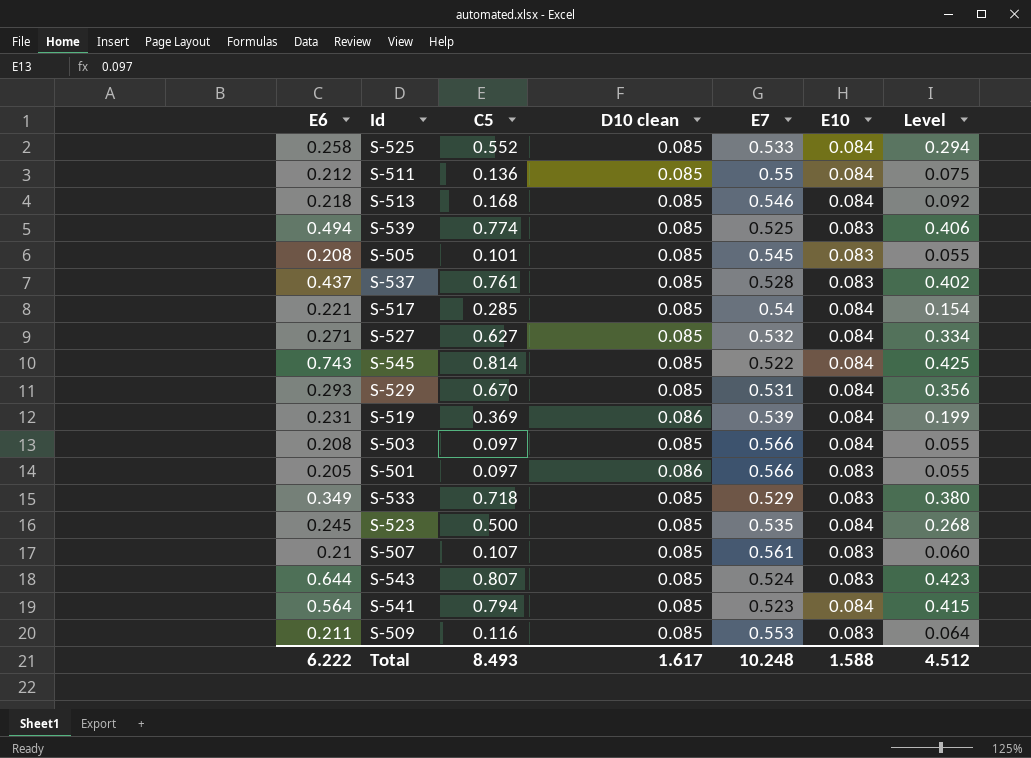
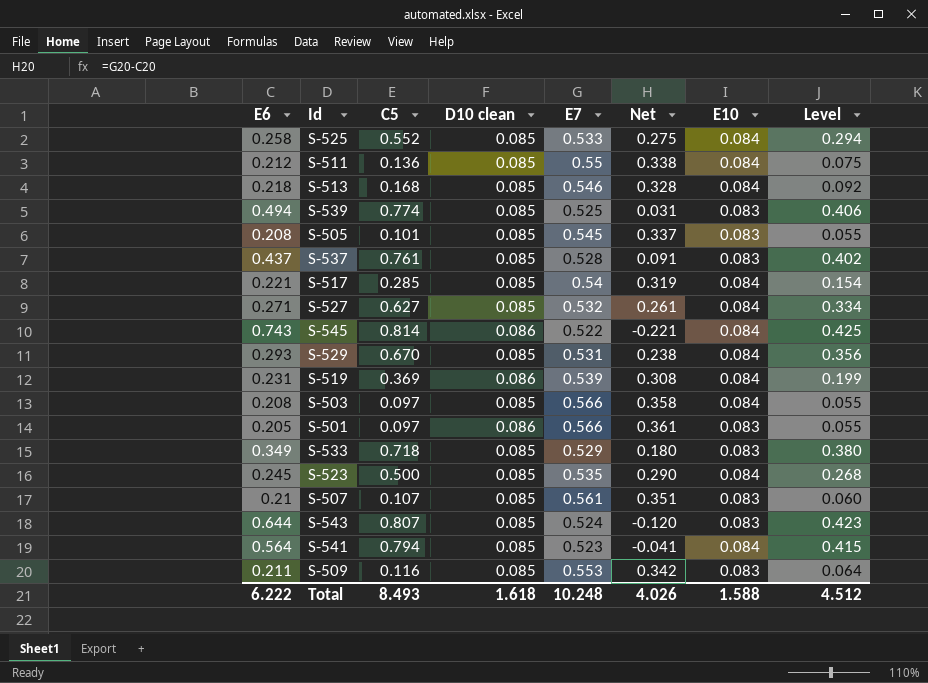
column Net | formula: none -> [E7] - [E6]
S-545 | D10 clean: 0.085 -> 0.086
Total | D10 clean: 1.617 -> 1.618

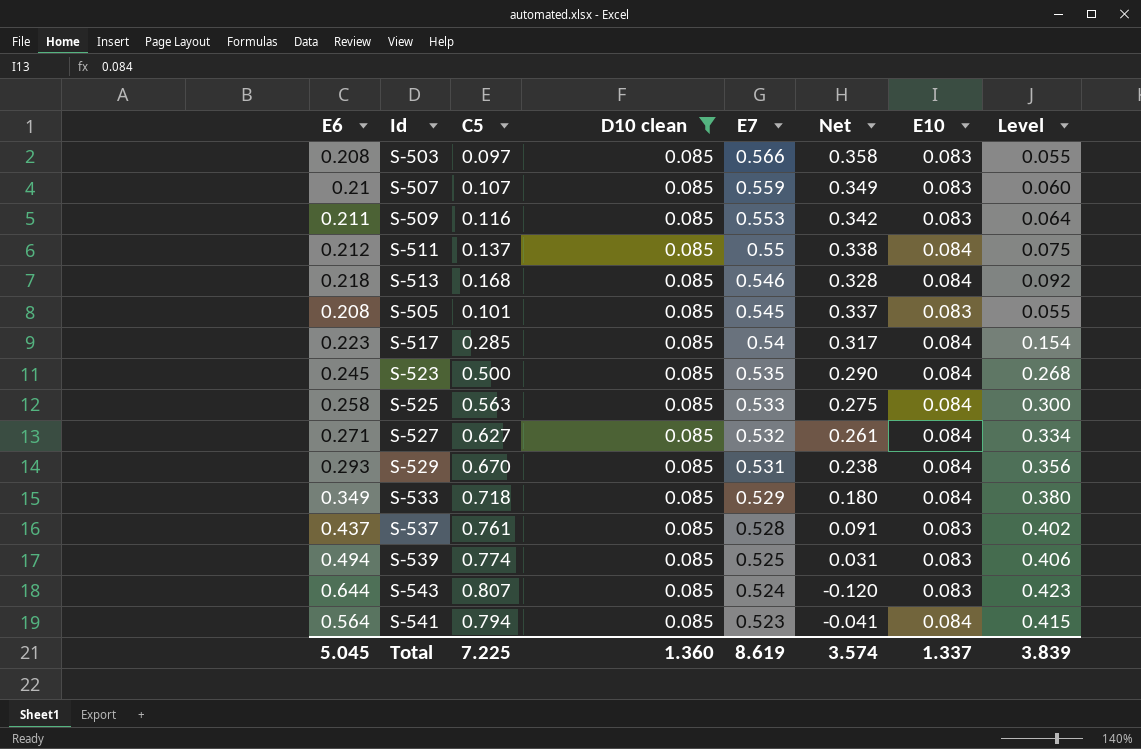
filter: none -> D10 clean = 0.085
row order: none -> E7 descending
S-503 | E10: 0.084 -> 0.083
S-507 | E7: 0.561 -> 0.559
S-507 | Net: 0.351 -> 0.349
S-511 | C5: 0.136 -> 0.137
S-517 | E6: 0.221 -> 0.223
S-517 | Net: 0.319 -> 0.317
S-525 | C5: 0.552 -> 0.563
S-525 | Level: 0.294 -> 0.300
S-533 | E10: 0.083 -> 0.084
Total | E6: 6.222 -> 5.045
Total | C5: 8.493 -> 7.225
Total | D10 clean: 1.618 -> 1.360
Total | E7: 10.248 -> 8.619
Total | Net: 4.026 -> 3.574
Total | E10: 1.588 -> 1.337
Total | Level: 4.512 -> 3.839

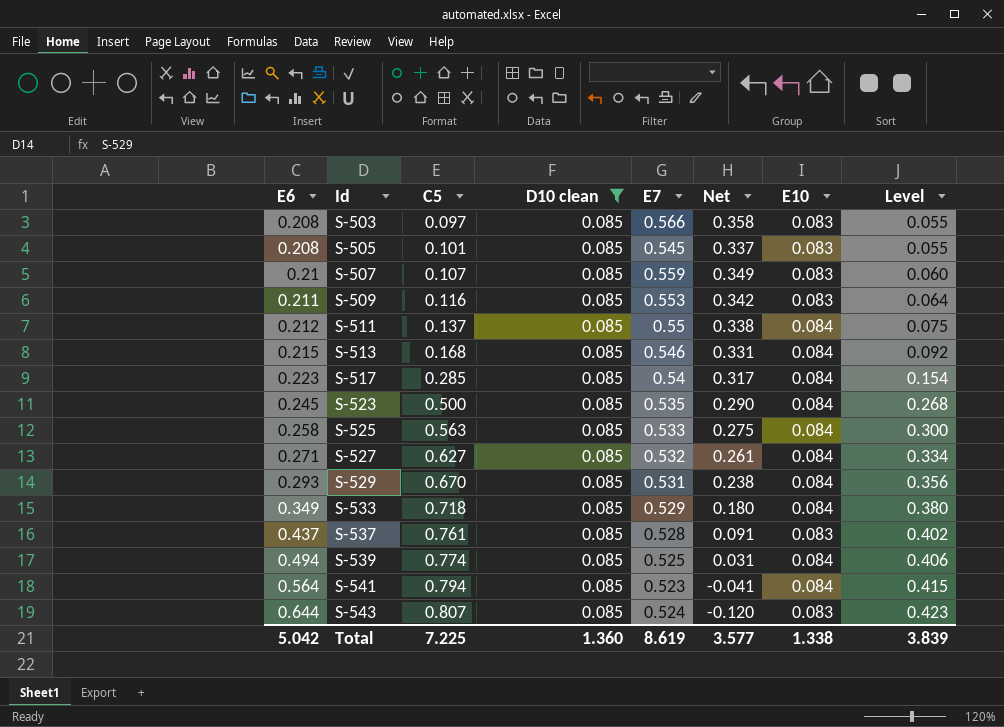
row order: E7 descending -> E6 ascending
S-513 | E6: 0.218 -> 0.215
S-513 | Net: 0.328 -> 0.331
S-539 | E10: 0.083 -> 0.084
Total | E6: 5.045 -> 5.042
Total | Net: 3.574 -> 3.577
Total | E10: 1.337 -> 1.338

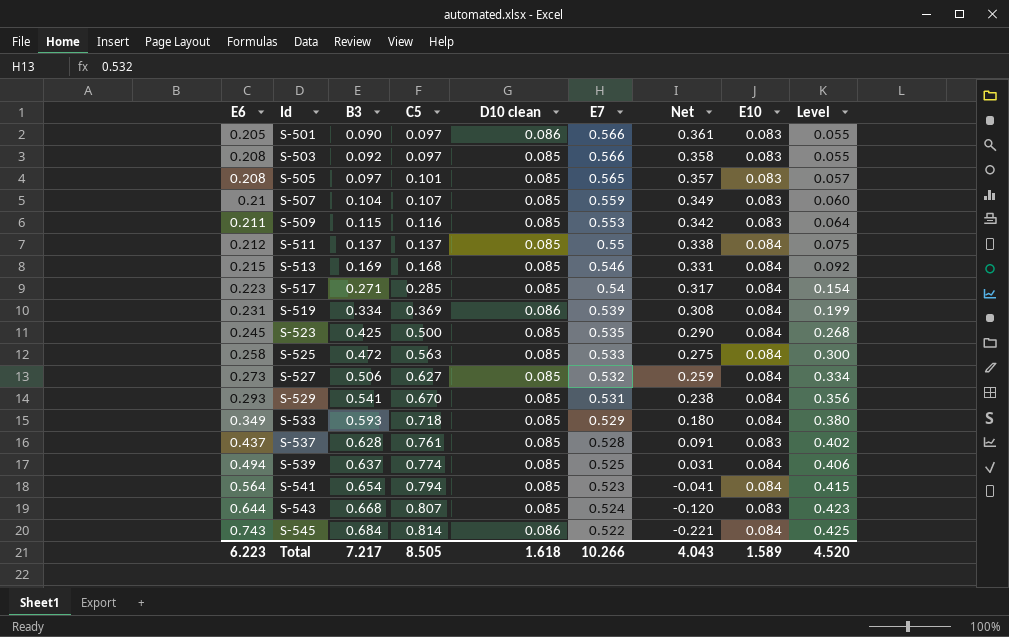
filter: D10 clean = 0.085 -> none
column B3 | position: none -> 3
S-505 | E7: 0.545 -> 0.565
S-505 | Net: 0.337 -> 0.357
S-505 | Level: 0.055 -> 0.057
S-527 | E6: 0.271 -> 0.273
S-527 | Net: 0.261 -> 0.259
Total | E6: 5.042 -> 6.223
Total | C5: 7.225 -> 8.505
Total | D10 clean: 1.360 -> 1.618
Total | E7: 8.619 -> 10.266
Total | Net: 3.577 -> 4.043
Total | E10: 1.338 -> 1.589
Total | Level: 3.839 -> 4.520

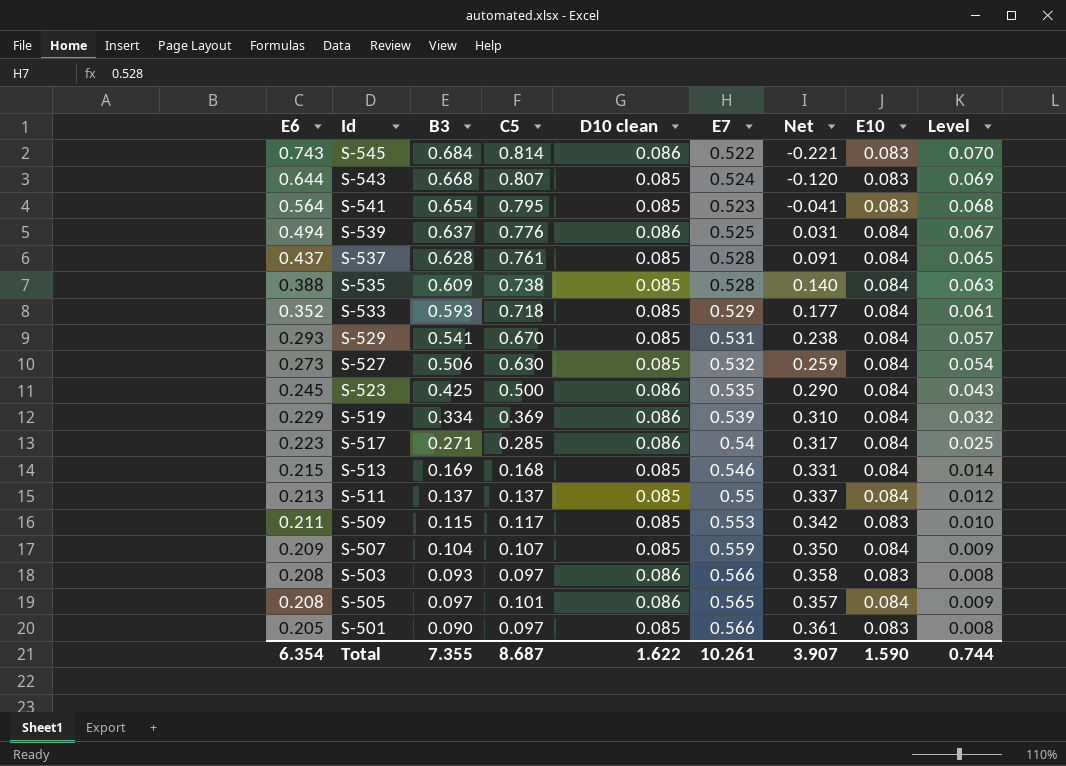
row order: E6 ascending -> E6 descending
column Level | formula: [C5] * [E7] -> [C5] * [D10 clean]
row S-525: 0.258 | 0.472 | 0.563 | 0.085 | 0.533 | 0.275 | 0.084 | 0.300 -> none
S-545 | E10: 0.084 -> 0.083
S-541 | C5: 0.794 -> 0.795
S-541 | E10: 0.084 -> 0.083
S-539 | C5: 0.774 -> 0.776
S-539 | D10 clean: 0.085 -> 0.086
S-537 | E10: 0.083 -> 0.084
row S-535: none -> 0.388 | 0.609 | 0.738 | 0.085 | 0.528 | 0.140 | 0.084 | 0.063
S-533 | E6: 0.349 -> 0.352
S-533 | Net: 0.180 -> 0.177
S-527 | C5: 0.627 -> 0.630
S-523 | D10 clean: 0.085 -> 0.086
S-519 | E6: 0.231 -> 0.229
S-519 | Net: 0.308 -> 0.310
S-517 | D10 clean: 0.085 -> 0.086
S-511 | E6: 0.212 -> 0.213
S-511 | Net: 0.338 -> 0.337
S-509 | C5: 0.116 -> 0.117
S-507 | E6: 0.21 -> 0.209
S-507 | Net: 0.349 -> 0.350
S-507 | E10: 0.083 -> 0.084
S-503 | B3: 0.092 -> 0.093
S-503 | D10 clean: 0.085 -> 0.086
S-505 | D10 clean: 0.085 -> 0.086
S-505 | E10: 0.083 -> 0.084
S-501 | D10 clean: 0.086 -> 0.085
Total | E6: 6.223 -> 6.354
Total | B3: 7.217 -> 7.355
Total | C5: 8.505 -> 8.687
Total | D10 clean: 1.618 -> 1.622
Total | E7: 10.266 -> 10.261
Total | Net: 4.043 -> 3.907
Total | E10: 1.589 -> 1.590
Total | Level: 4.520 -> 0.744

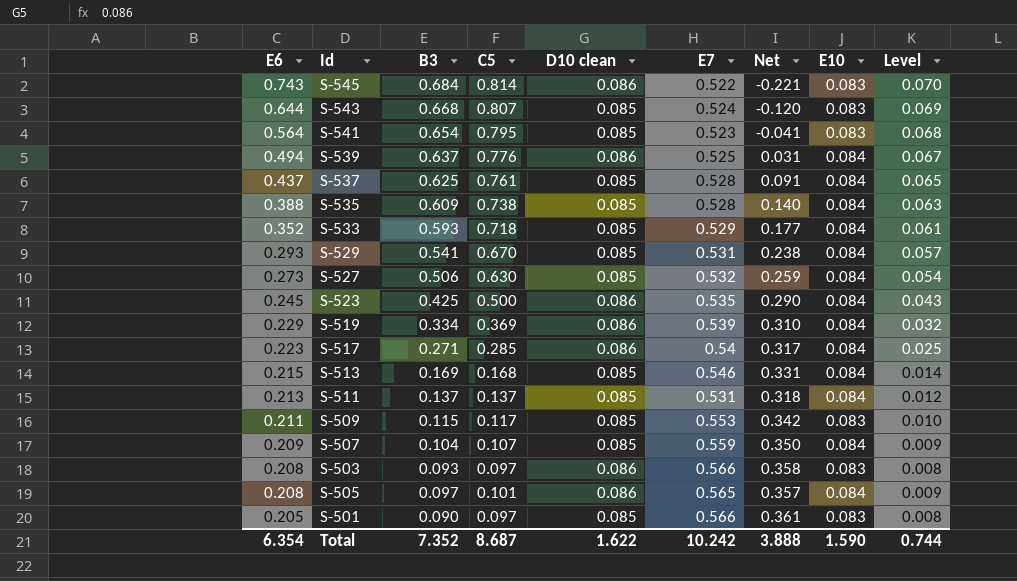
S-537 | B3: 0.628 -> 0.625
S-511 | E7: 0.55 -> 0.531
S-511 | Net: 0.337 -> 0.318
Total | B3: 7.355 -> 7.352
Total | E7: 10.261 -> 10.242
Total | Net: 3.907 -> 3.888

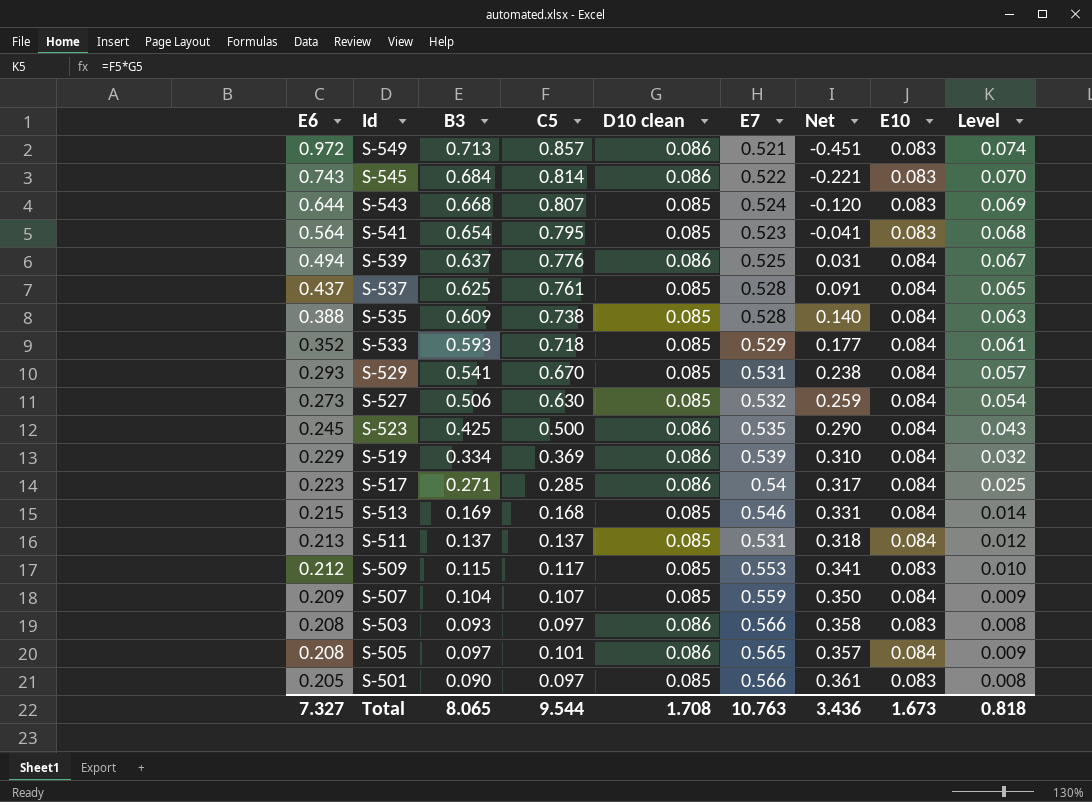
row S-549: none -> 0.972 | 0.713 | 0.857 | 0.086 | 0.521 | -0.451 | 0.083 | 0.074
S-509 | E6: 0.211 -> 0.212
S-509 | Net: 0.342 -> 0.341
Total | E6: 6.354 -> 7.327
Total | B3: 7.352 -> 8.065
Total | C5: 8.687 -> 9.544
Total | D10 clean: 1.622 -> 1.708
Total | E7: 10.242 -> 10.763
Total | Net: 3.888 -> 3.436
Total | E10: 1.590 -> 1.673
Total | Level: 0.744 -> 0.818

